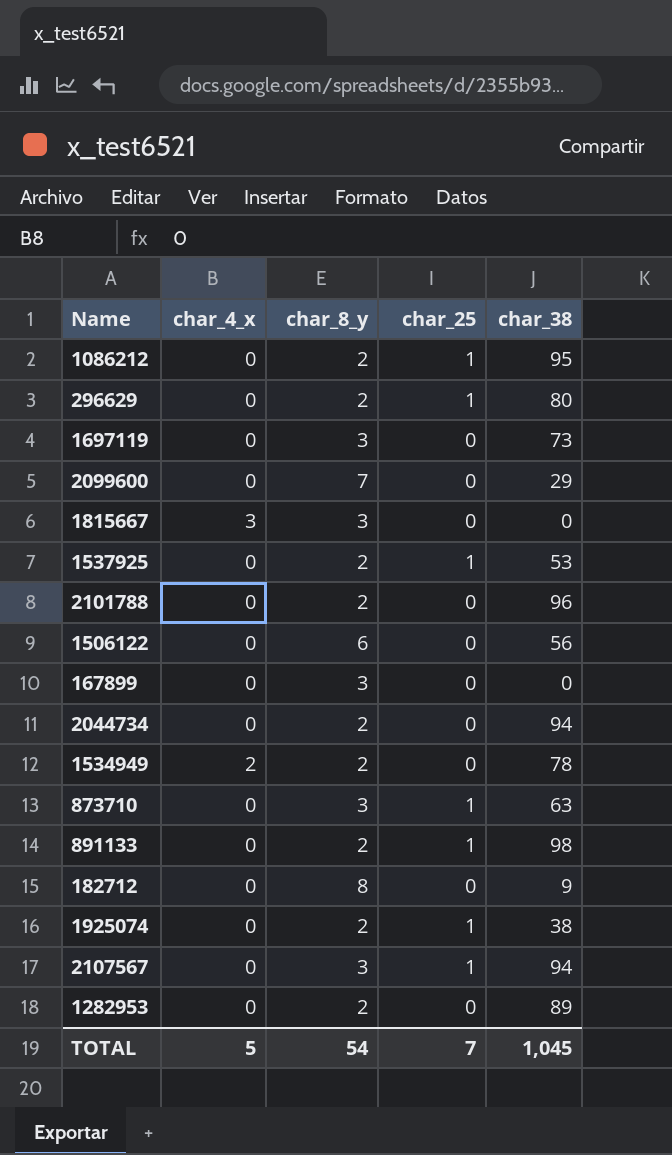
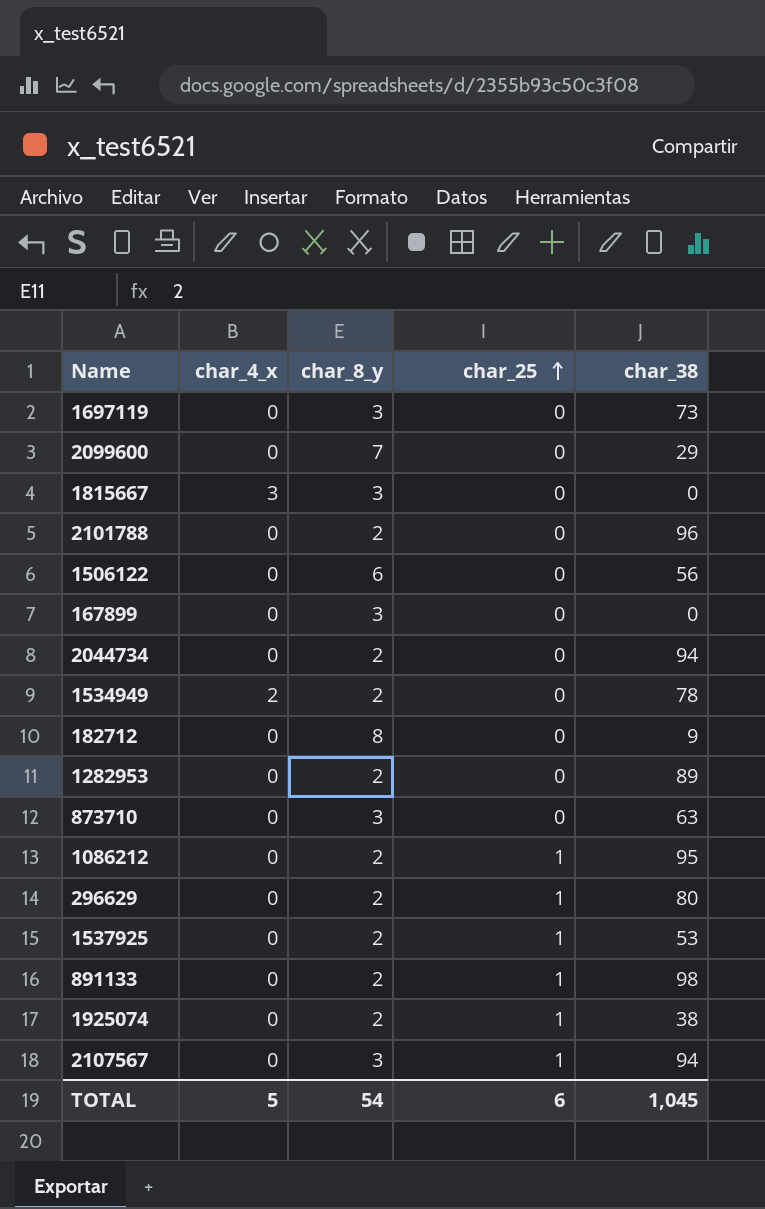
row order: none -> char_25 ascending
873710 | char_25: 1 -> 0
TOTAL | char_25: 7 -> 6

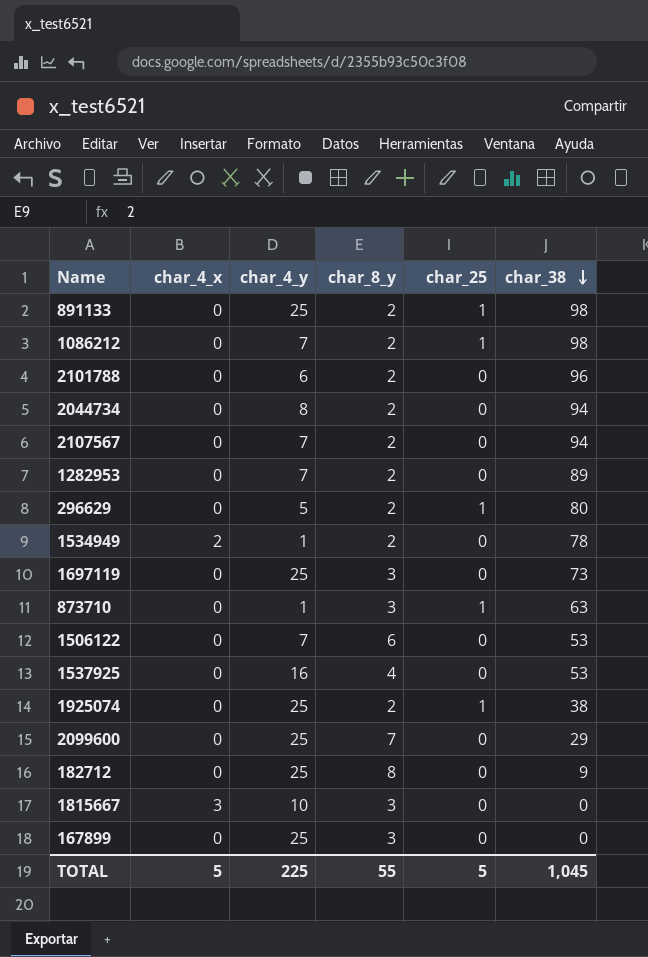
row order: char_25 ascending -> char_38 descending
column char_4_y | position: none -> 3
1086212 | char_38: 95 -> 98
2107567 | char_8_y: 3 -> 2
2107567 | char_25: 1 -> 0
873710 | char_25: 0 -> 1
1506122 | char_38: 56 -> 53
1537925 | char_8_y: 2 -> 4
1537925 | char_25: 1 -> 0
TOTAL | char_8_y: 54 -> 55
TOTAL | char_25: 6 -> 5

